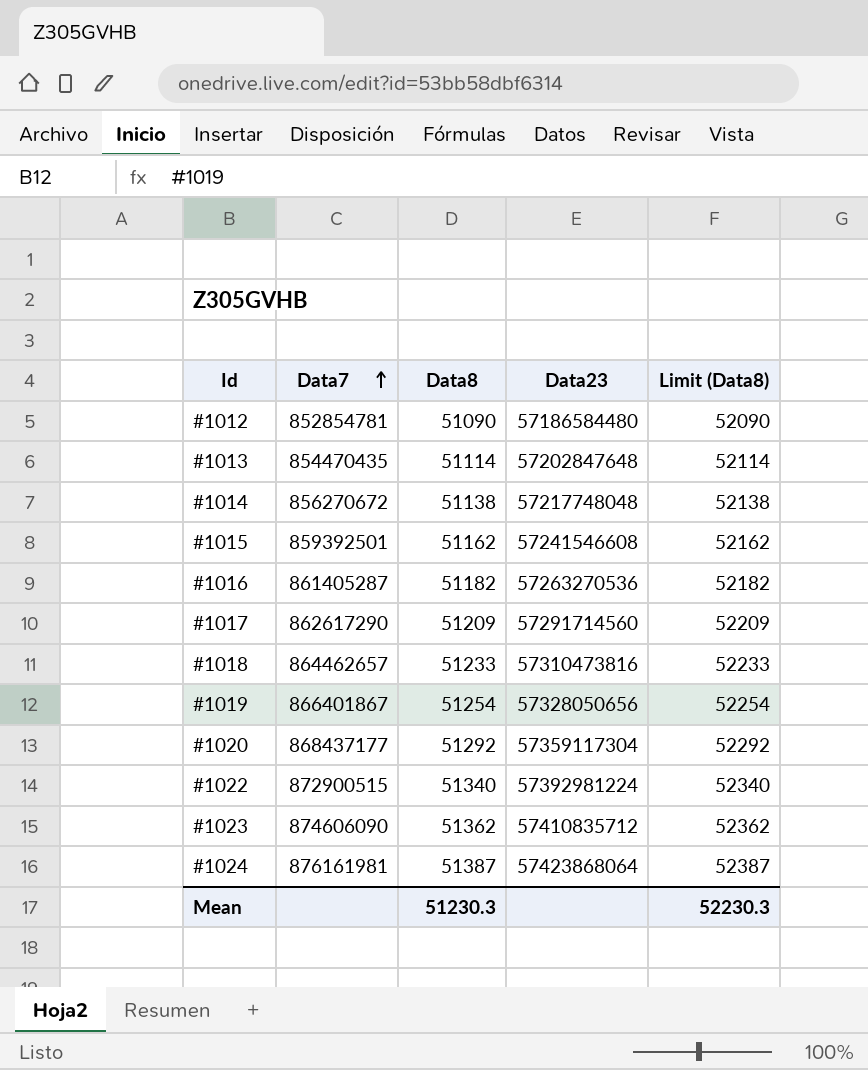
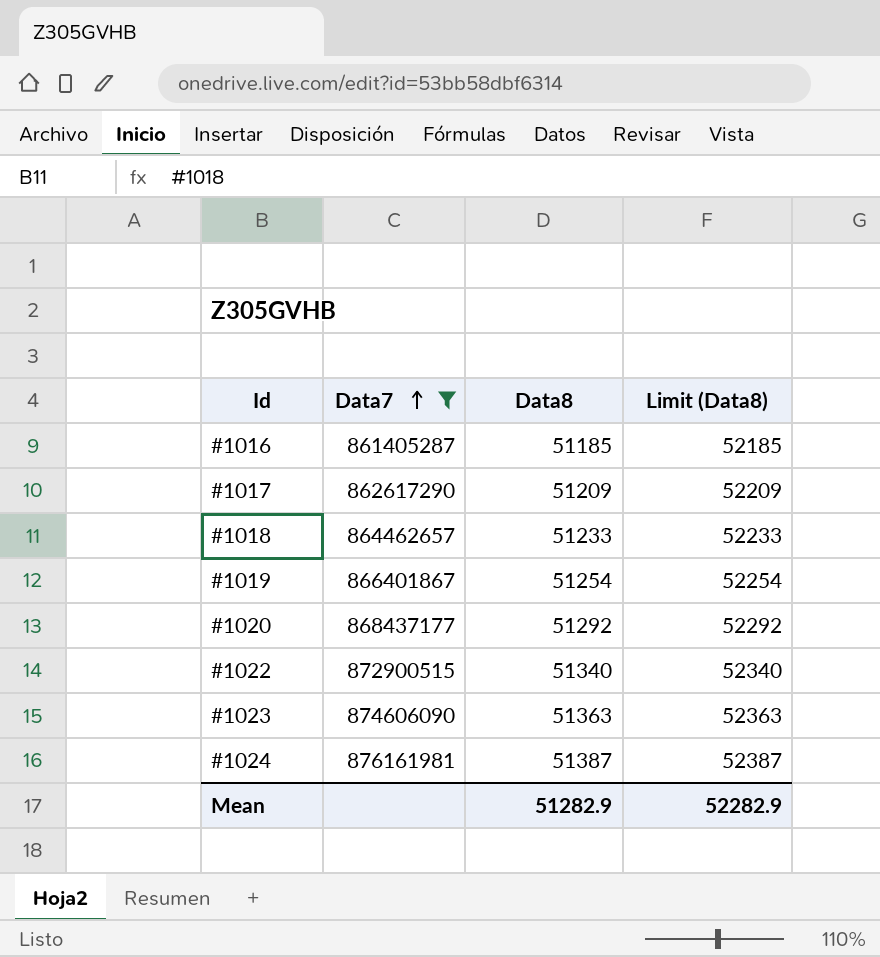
filter: none -> Data7 >= 861405287
column Data23 | position: 4 -> none
#1016 | Data8: 51182 -> 51185
#1016 | Limit (Data8): 52182 -> 52185
#1023 | Data8: 51362 -> 51363
#1023 | Limit (Data8): 52362 -> 52363
Mean | Data8: 51230.3 -> 51282.9
Mean | Limit (Data8): 52230.3 -> 52282.9

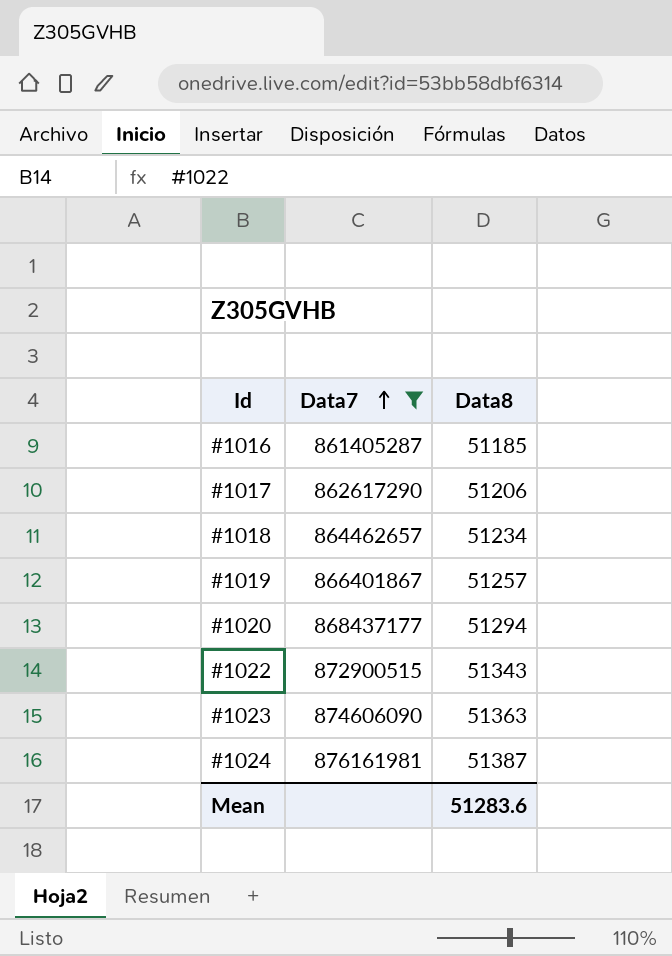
column Limit (Data8) | formula: [Data8] + 1000 -> none
#1017 | Data8: 51209 -> 51206
#1018 | Data8: 51233 -> 51234
#1019 | Data8: 51254 -> 51257
#1020 | Data8: 51292 -> 51294
#1022 | Data8: 51340 -> 51343
Mean | Data8: 51282.9 -> 51283.6

